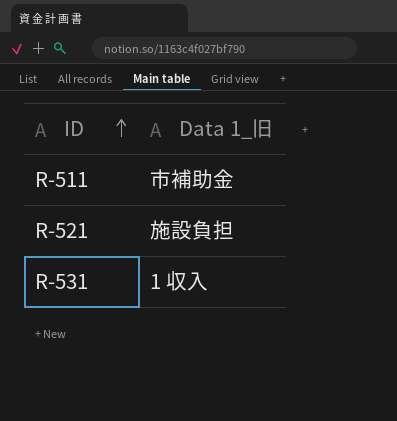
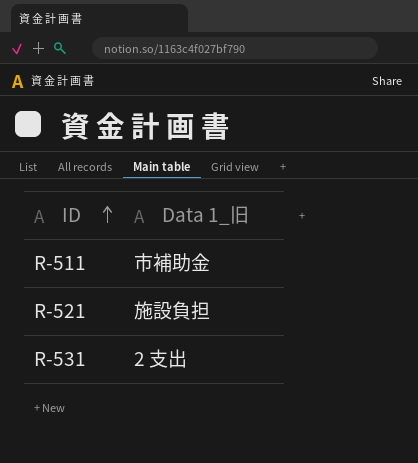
R-531 | Data 1_旧: 1 収入 -> 2 支出

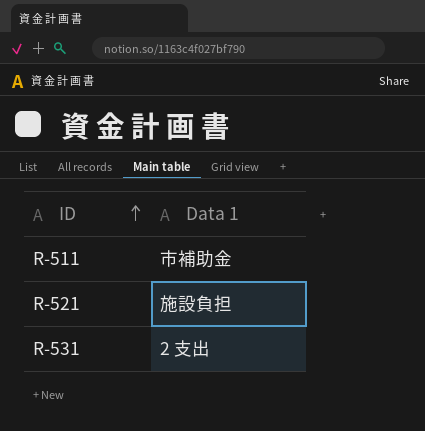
column name: Data 1_旧 -> Data 1

